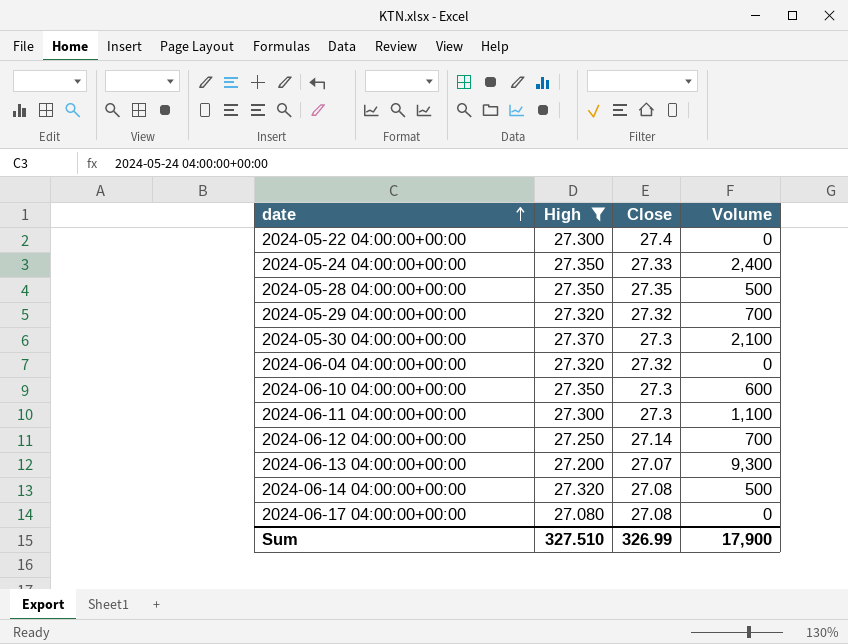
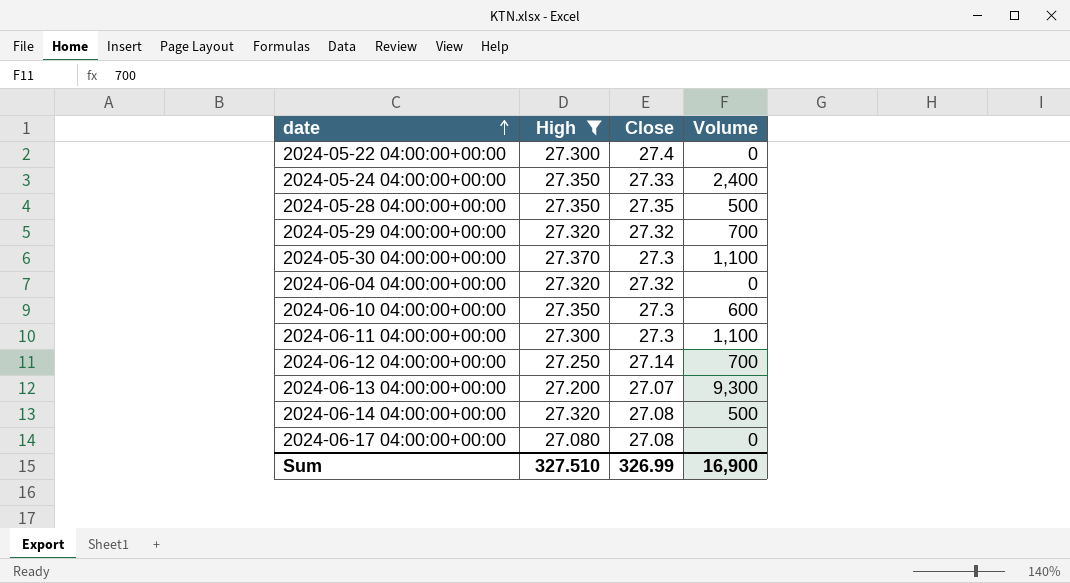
2024-05-30 04:00:00+00:00 | Volume: 2,100 -> 1,100
Sum | Volume: 17,900 -> 16,900

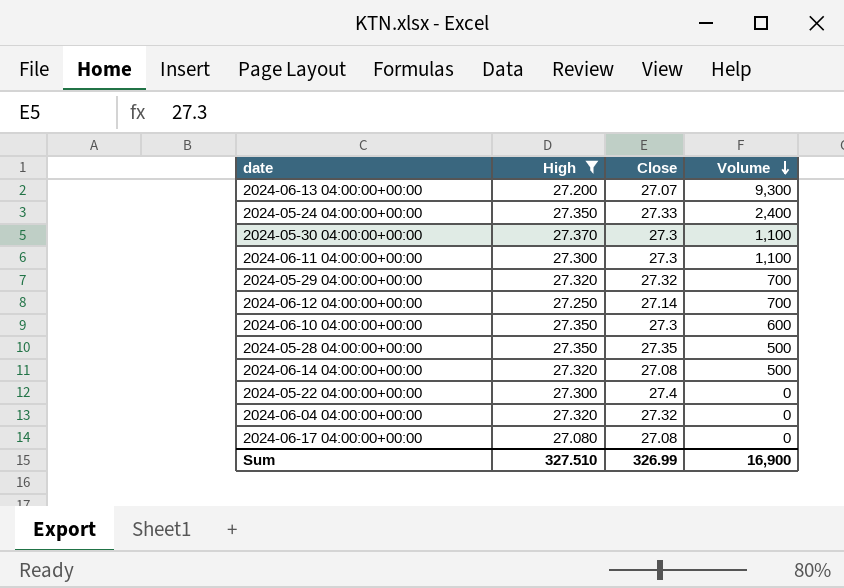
row order: date ascending -> Volume descending

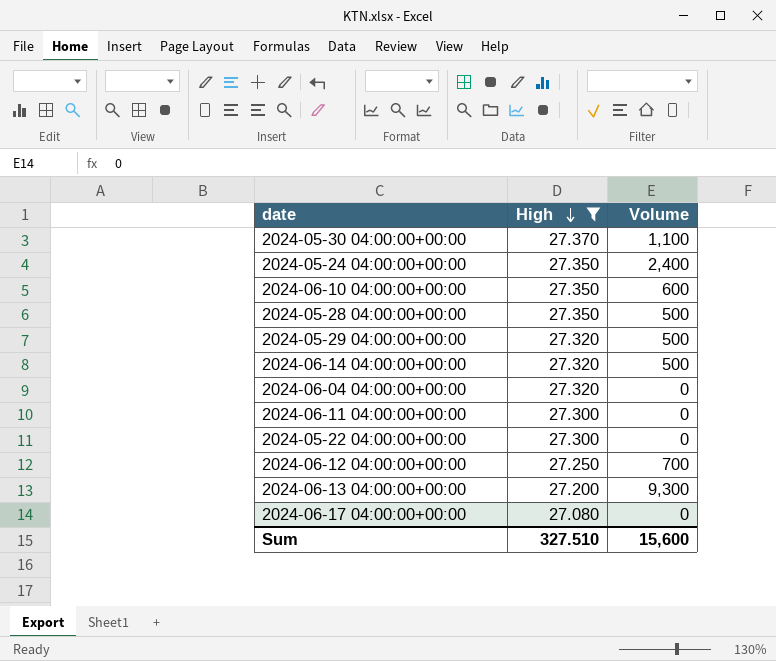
row order: Volume descending -> High descending
column Close | position: 3 -> none
2024-05-29 04:00:00+00:00 | Volume: 700 -> 500
2024-06-11 04:00:00+00:00 | Volume: 1,100 -> 0
Sum | Volume: 16,900 -> 15,600

